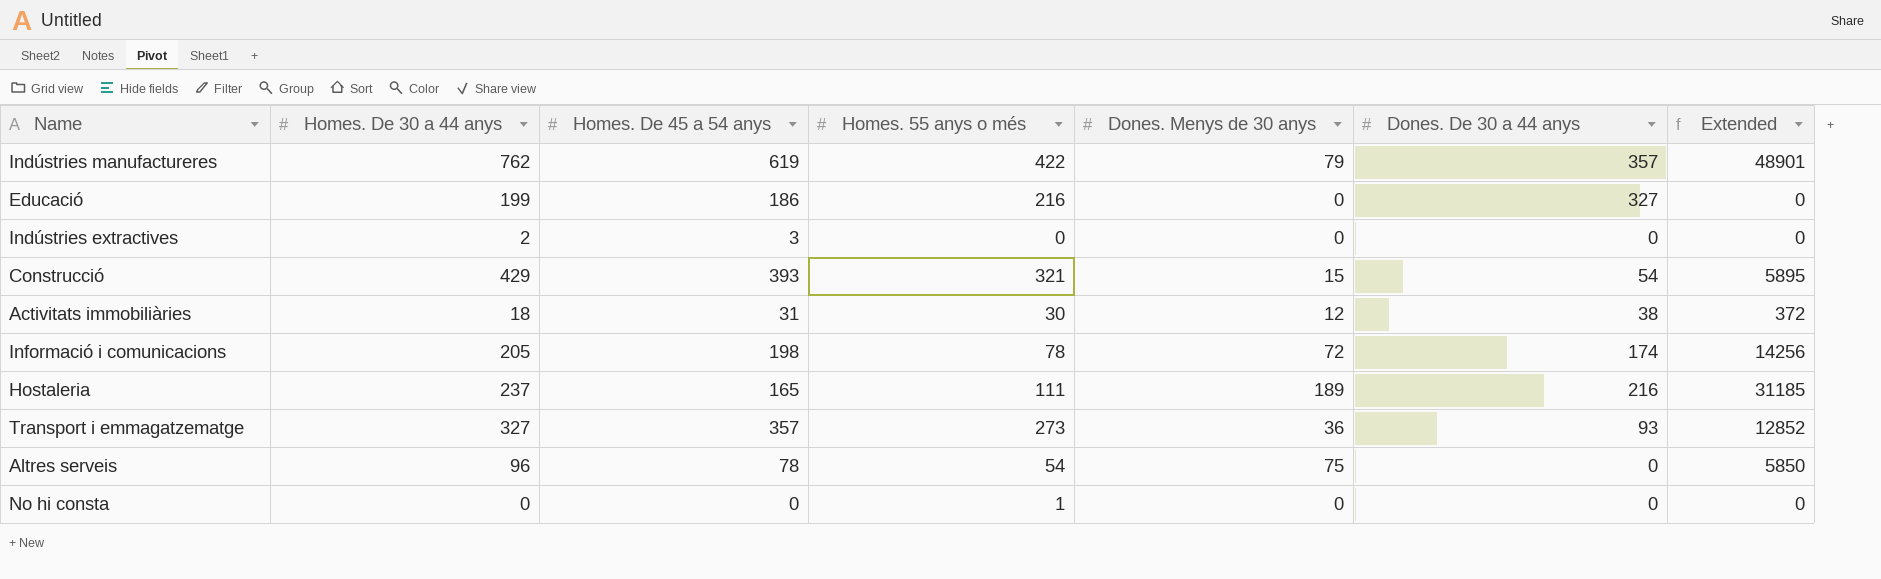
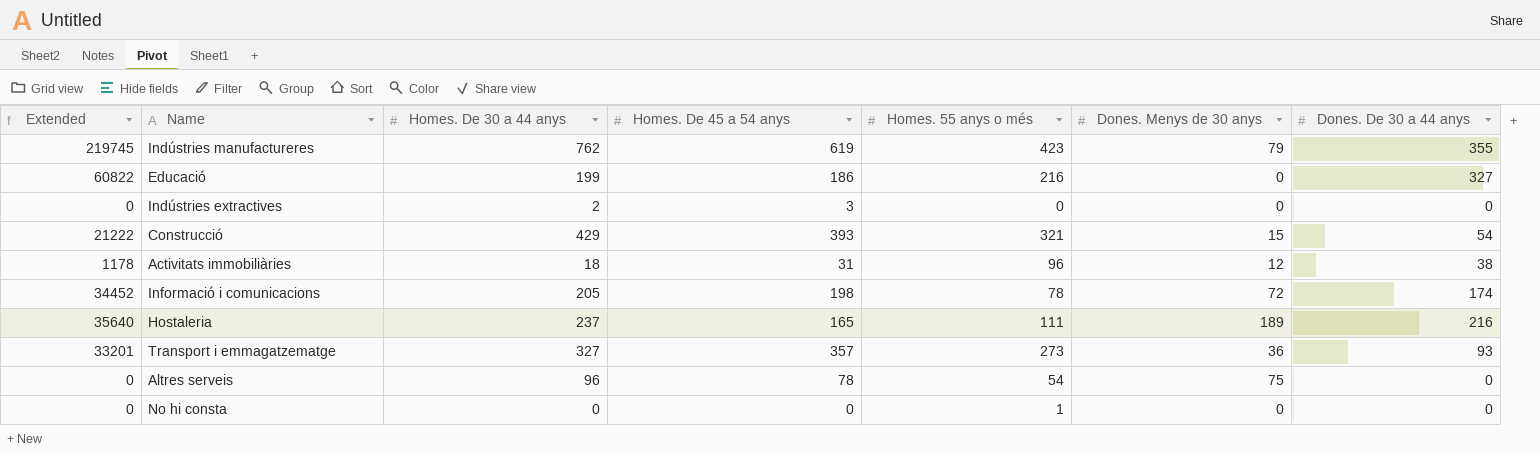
column Extended | formula: [Homes. De 45 a 54 anys] * [Dones. Menys de 30 anys] -> [Homes. De 45 a 54 anys] * [Dones. De 30 a 44 anys]
column Extended | position: 7 -> 1
Indústries manufactureres | Homes. 55 anys o més: 422 -> 423
Indústries manufactureres | Dones. De 30 a 44 anys: 357 -> 355
Activitats immobiliàries | Homes. 55 anys o més: 30 -> 96

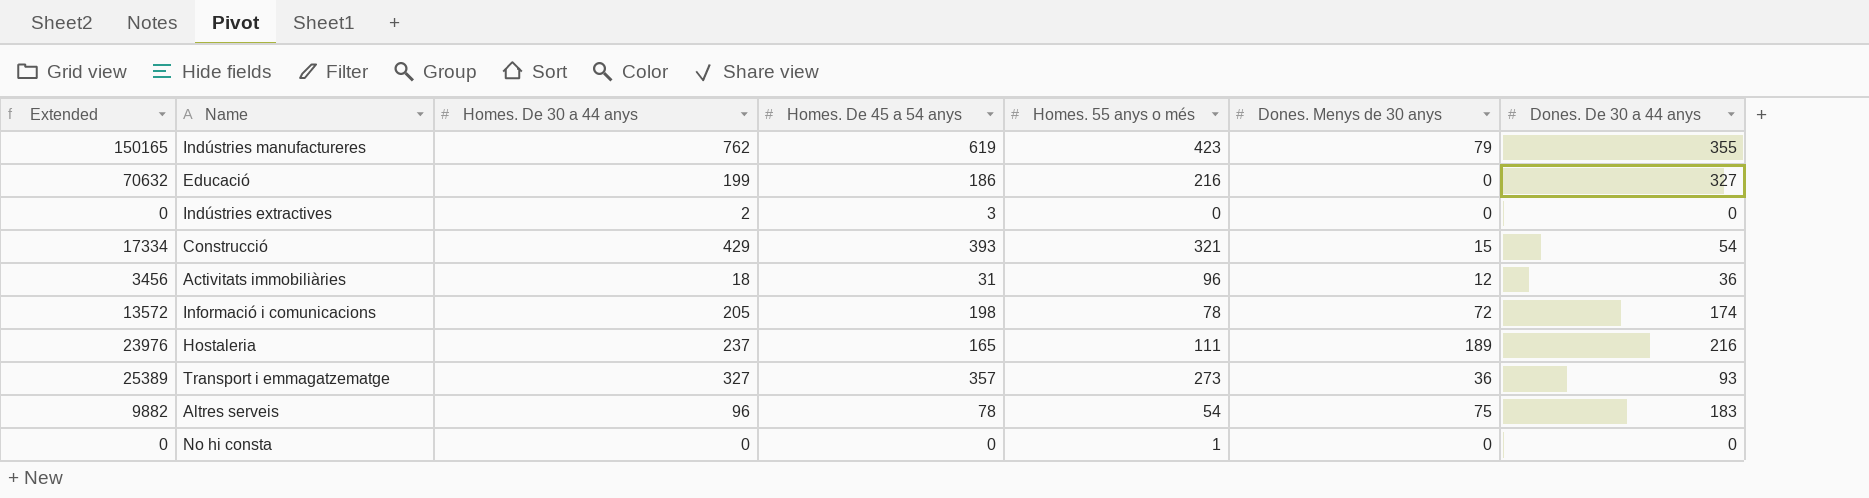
column Extended | formula: [Homes. De 45 a 54 anys] * [Dones. De 30 a 44 anys] -> [Homes. 55 anys o més] * [Dones. De 30 a 44 anys]
Activitats immobiliàries | Dones. De 30 a 44 anys: 38 -> 36
Altres serveis | Dones. De 30 a 44 anys: 0 -> 183

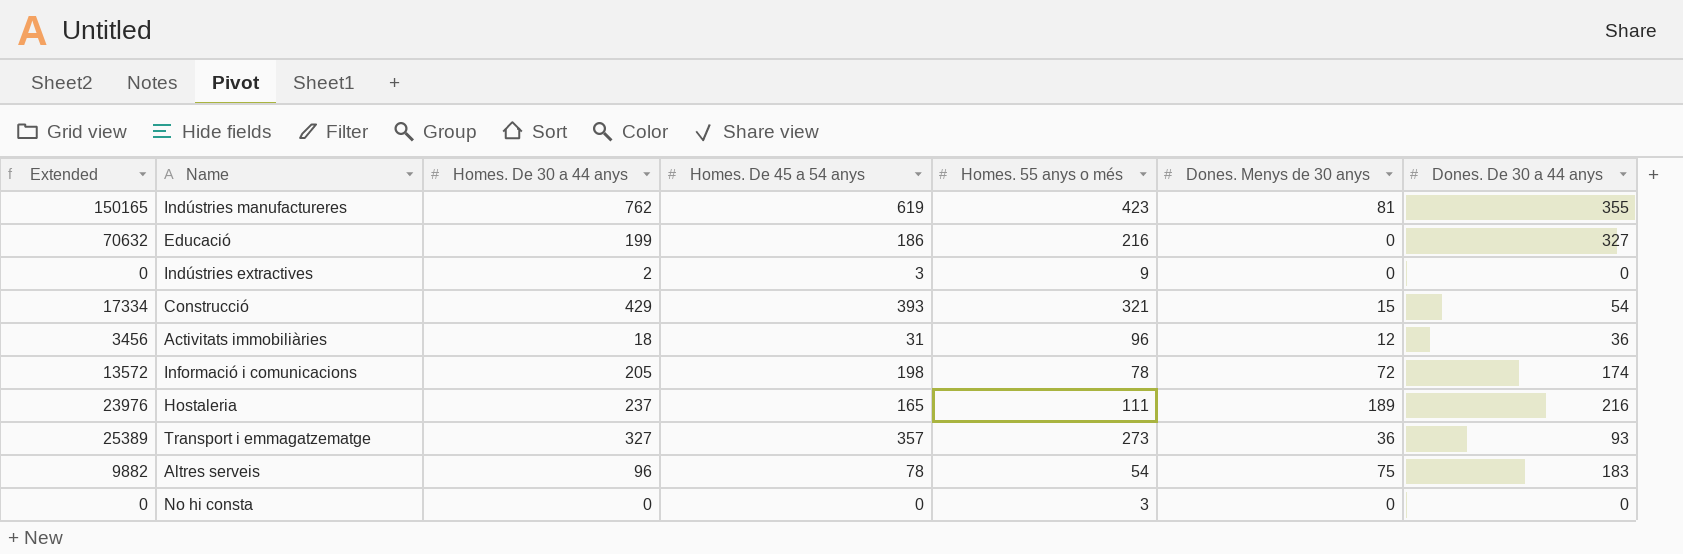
Indústries manufactureres | Dones. Menys de 30 anys: 79 -> 81
Indústries extractives | Homes. 55 anys o més: 0 -> 9
No hi consta | Homes. 55 anys o més: 1 -> 3

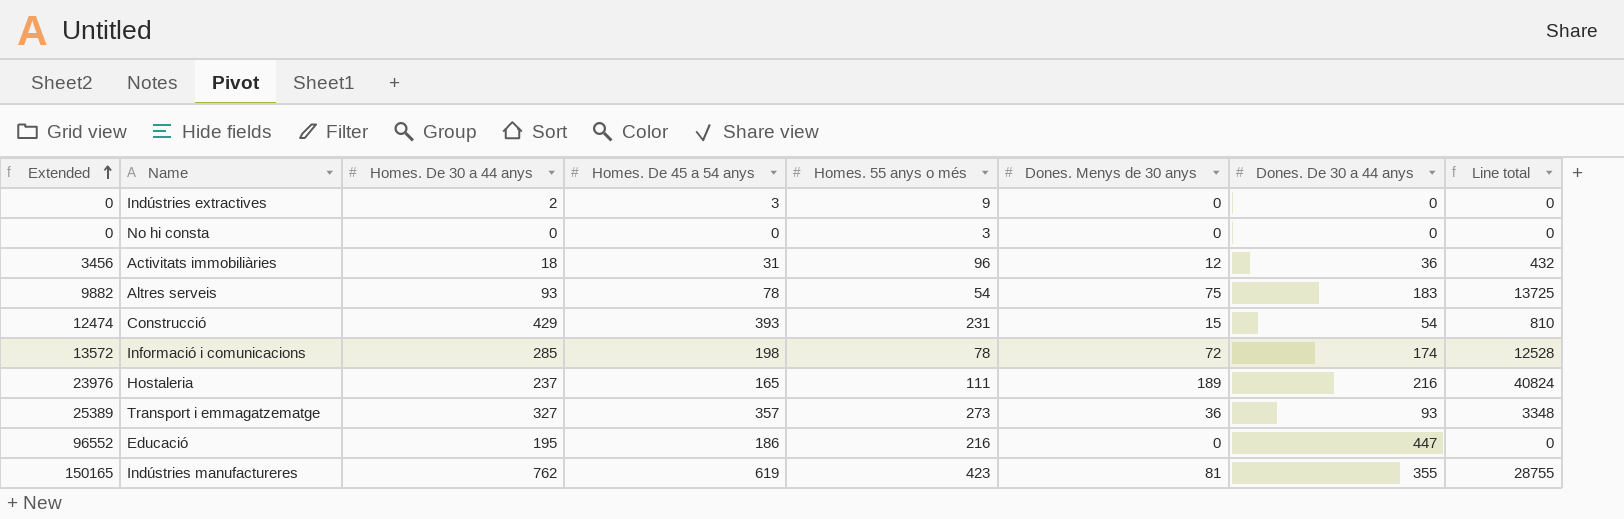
row order: none -> Extended ascending
column Line total | formula: none -> [Dones. Menys de 30 anys] * [Dones. De 30 a 44 anys]
Altres serveis | Homes. De 30 a 44 anys: 96 -> 93
Construcció | Extended: 17334 -> 12474
Construcció | Homes. 55 anys o més: 321 -> 231
Informació i comunicacions | Homes. De 30 a 44 anys: 205 -> 285
Educació | Extended: 70632 -> 96552
Educació | Homes. De 30 a 44 anys: 199 -> 195
Educació | Dones. De 30 a 44 anys: 327 -> 447

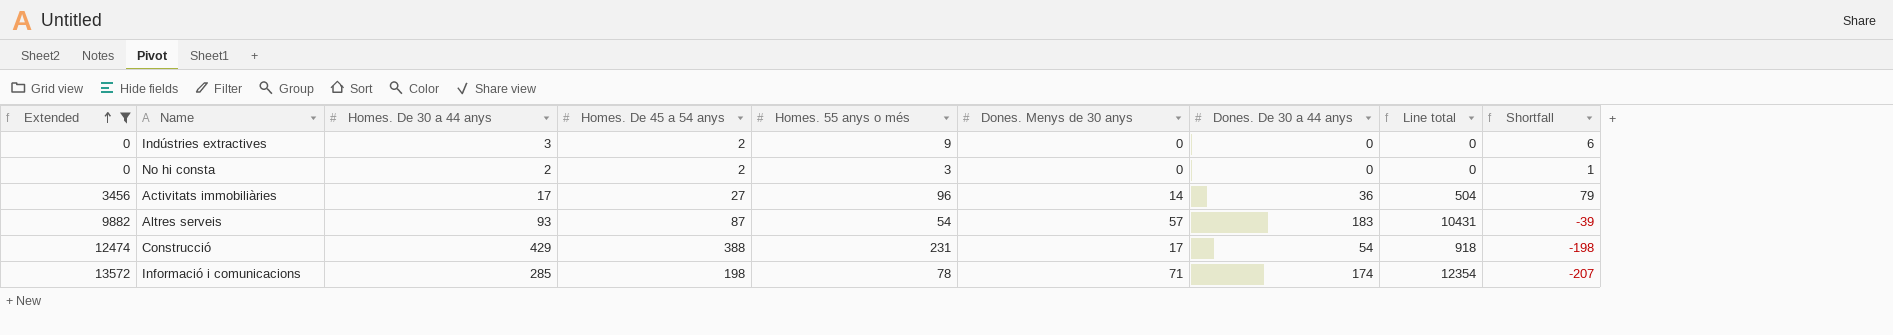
filter: none -> Extended <= 13572
column Shortfall | formula: none -> [Homes. 55 anys o més] - [Homes. De 30 a 44 anys]
Indústries extractives | Homes. De 30 a 44 anys: 2 -> 3
Indústries extractives | Homes. De 45 a 54 anys: 3 -> 2
No hi consta | Homes. De 30 a 44 anys: 0 -> 2
No hi consta | Homes. De 45 a 54 anys: 0 -> 2
Activitats immobiliàries | Homes. De 30 a 44 anys: 18 -> 17
Activitats immobiliàries | Homes. De 45 a 54 anys: 31 -> 27
Activitats immobiliàries | Dones. Menys de 30 anys: 12 -> 14
Activitats immobiliàries | Line total: 432 -> 504
Altres serveis | Homes. De 45 a 54 anys: 78 -> 87
Altres serveis | Dones. Menys de 30 anys: 75 -> 57
Altres serveis | Line total: 13725 -> 10431
Construcció | Homes. De 45 a 54 anys: 393 -> 388
Construcció | Dones. Menys de 30 anys: 15 -> 17
Construcció | Line total: 810 -> 918
Informació i comunicacions | Dones. Menys de 30 anys: 72 -> 71
Informació i comunicacions | Line total: 12528 -> 12354

